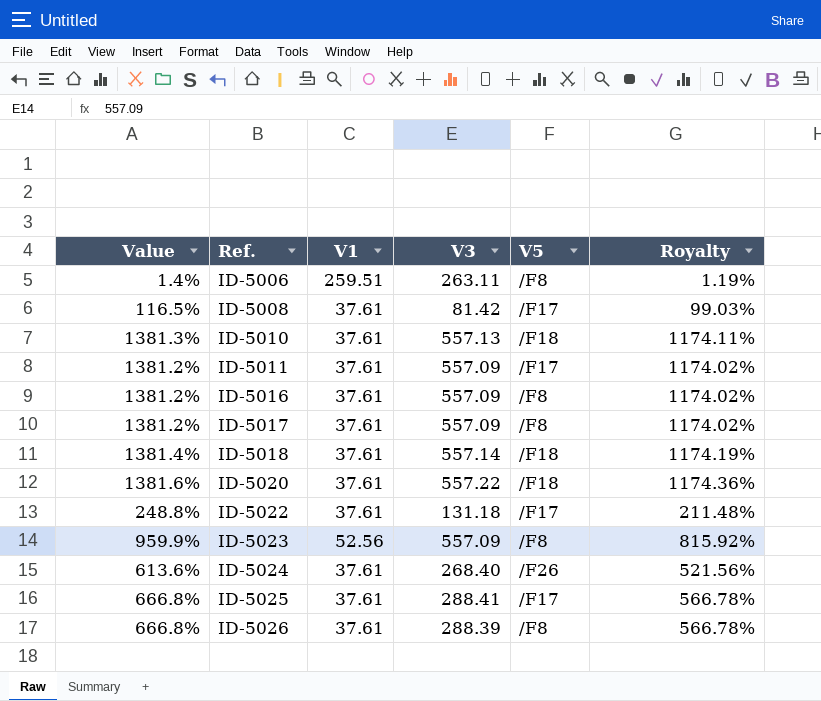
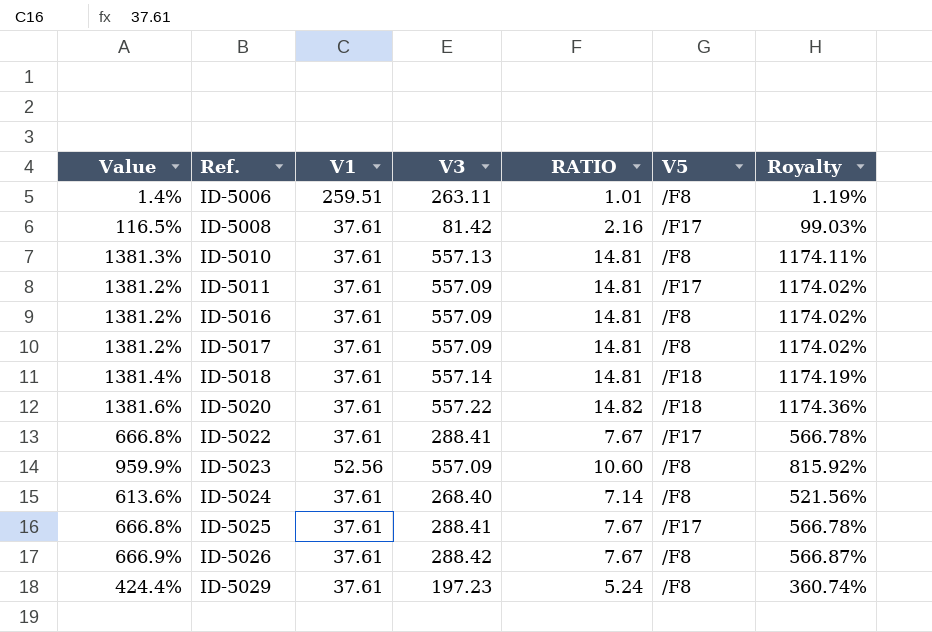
column RATIO | formula: none -> [V3] / [V1]
ID-5010 | V5: /F18 -> /F8
ID-5022 | Value: 248.8% -> 666.8%
ID-5022 | V3: 131.18 -> 288.41
ID-5022 | Royalty: 211.48% -> 566.78%
ID-5024 | V5: /F26 -> /F8
ID-5026 | Value: 666.8% -> 666.9%
ID-5026 | V3: 288.39 -> 288.42
ID-5026 | Royalty: 566.78% -> 566.87%
row ID-5029: none -> 424.4% | 37.61 | 197.23 | 5.24 | /F8 | 360.74%

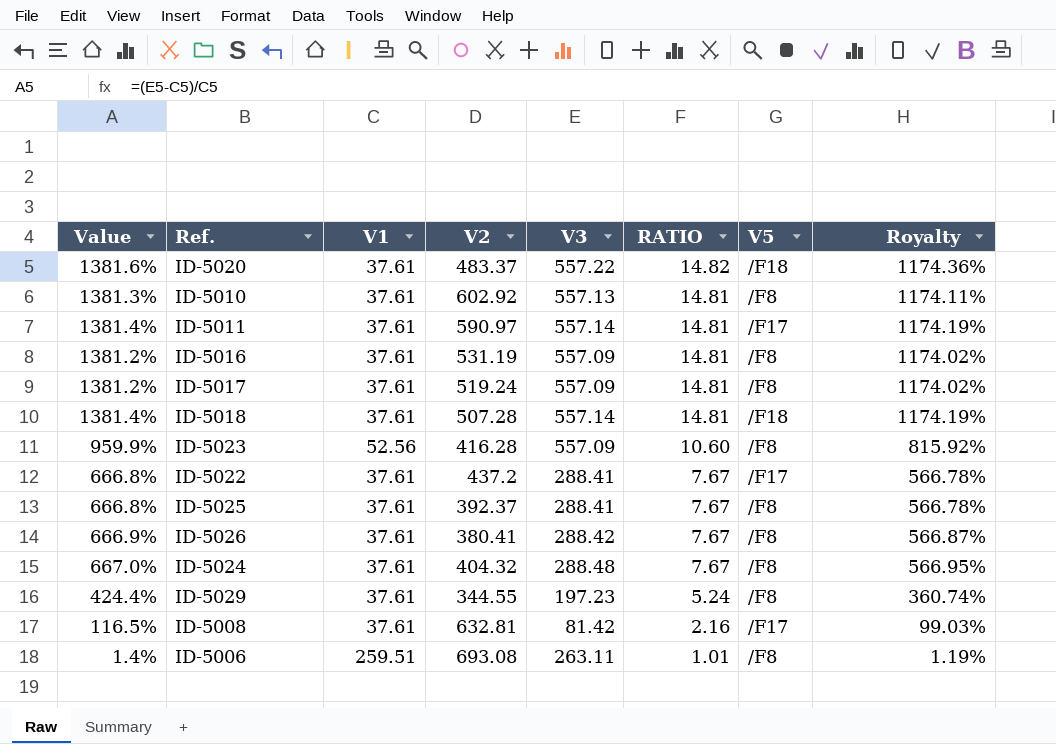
row order: Ref. ascending -> RATIO descending
column V2 | position: none -> 4
ID-5011 | Value: 1381.2% -> 1381.4%
ID-5011 | V3: 557.09 -> 557.14
ID-5011 | Royalty: 1174.02% -> 1174.19%
ID-5025 | V5: /F17 -> /F8
ID-5024 | Value: 613.6% -> 667.0%
ID-5024 | V3: 268.40 -> 288.48
ID-5024 | RATIO: 7.14 -> 7.67
ID-5024 | Royalty: 521.56% -> 566.95%

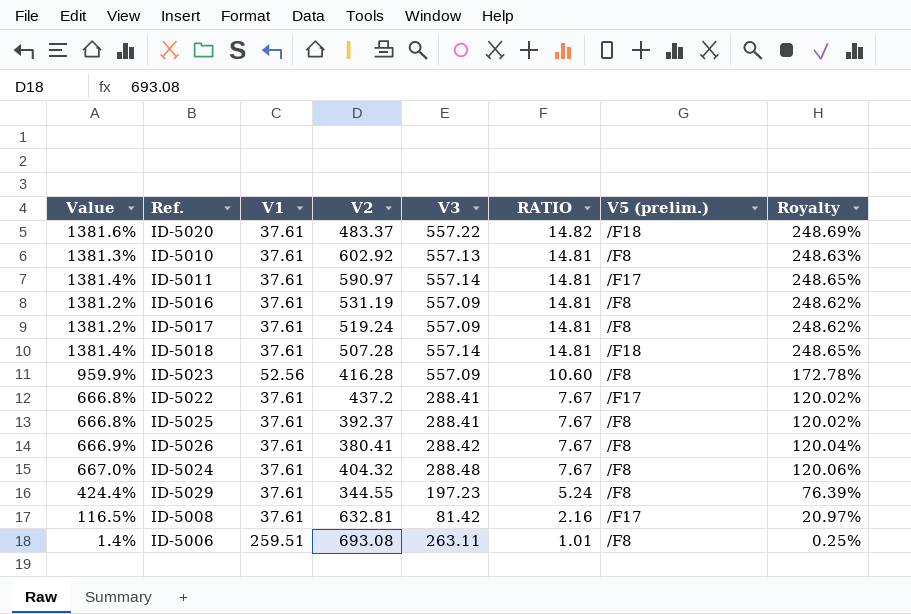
column name: V5 -> V5 (prelim.)
column Royalty | formula: [Value] * 0.85 -> [Value] * 0.18

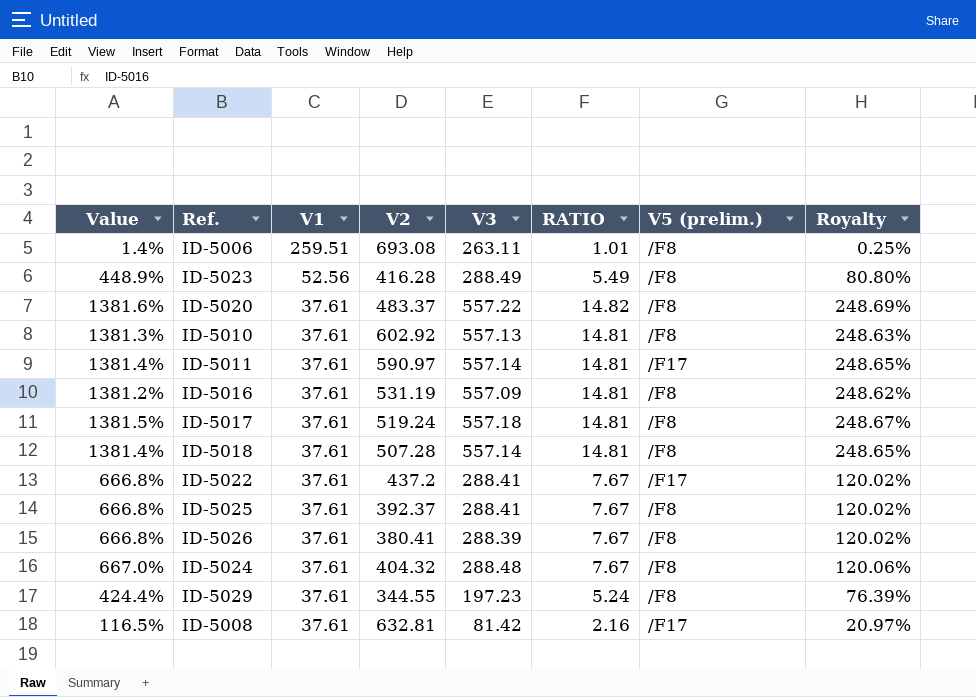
row order: RATIO descending -> V1 descending
ID-5023 | Value: 959.9% -> 448.9%
ID-5023 | V3: 557.09 -> 288.49
ID-5023 | RATIO: 10.60 -> 5.49
ID-5023 | Royalty: 172.78% -> 80.80%
ID-5020 | V5 (prelim.): /F18 -> /F8
ID-5017 | Value: 1381.2% -> 1381.5%
ID-5017 | V3: 557.09 -> 557.18
ID-5017 | Royalty: 248.62% -> 248.67%
ID-5018 | V5 (prelim.): /F18 -> /F8
ID-5026 | Value: 666.9% -> 666.8%
ID-5026 | V3: 288.42 -> 288.39
ID-5026 | Royalty: 120.04% -> 120.02%

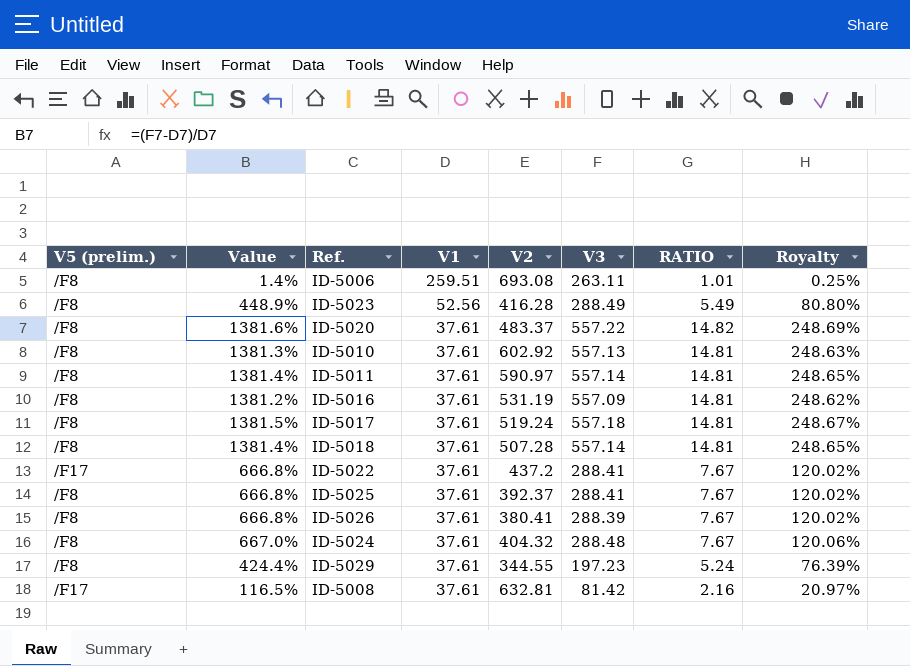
column V5 (prelim.) | position: 7 -> 1
ID-5011 | V5 (prelim.): /F17 -> /F8

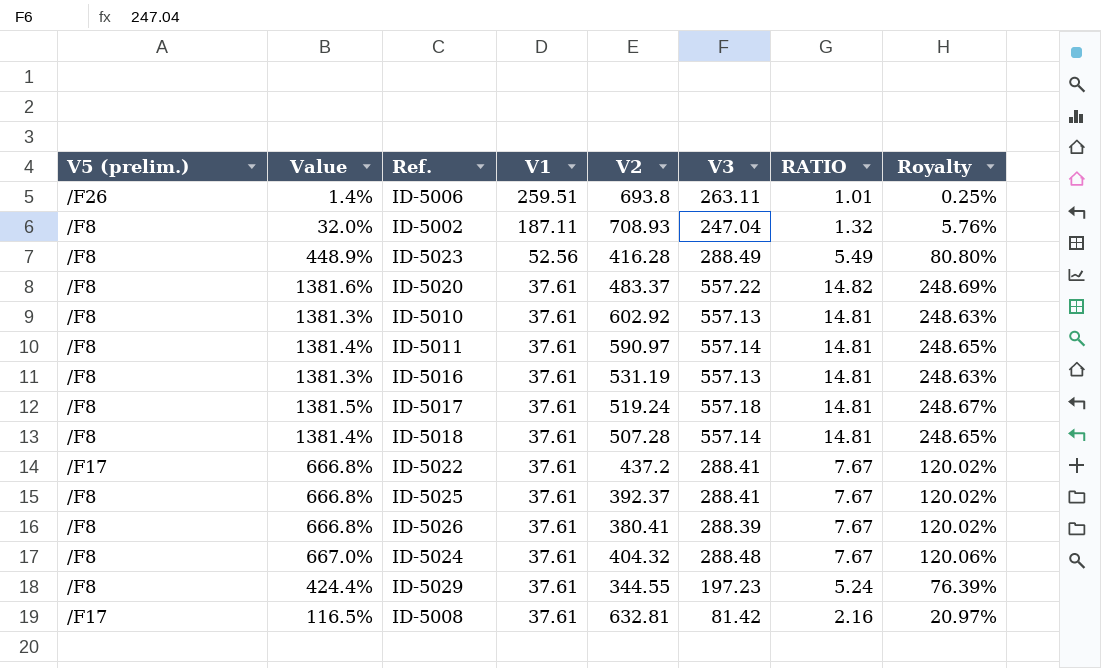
ID-5006 | V5 (prelim.): /F8 -> /F26
ID-5006 | V2: 693.08 -> 693.8
row ID-5002: none -> /F8 | 32.0% | 187.11 | 708.93 | 247.04 | 1.32 | 5.76%
ID-5016 | Value: 1381.2% -> 1381.3%
ID-5016 | V3: 557.09 -> 557.13
ID-5016 | Royalty: 248.62% -> 248.63%

